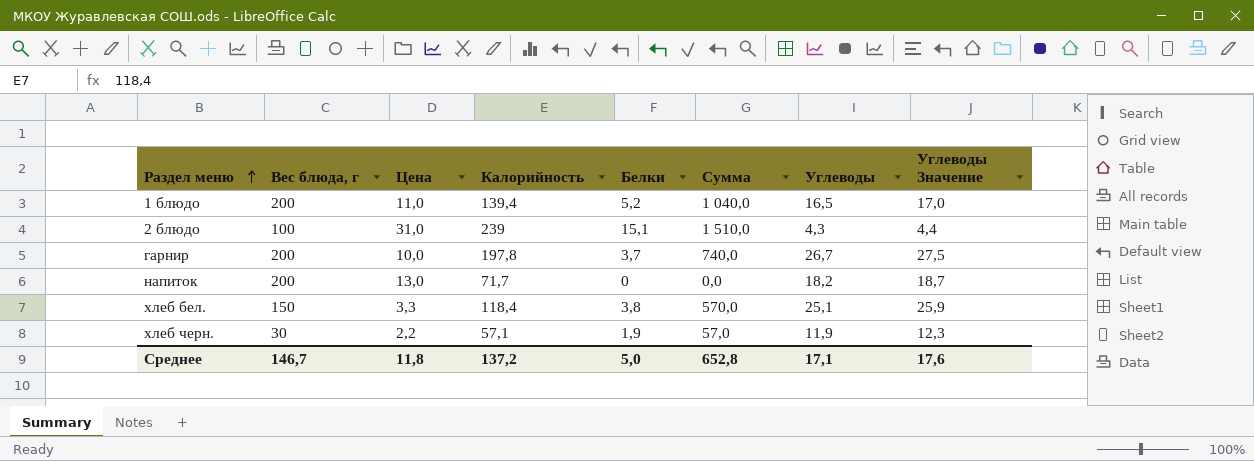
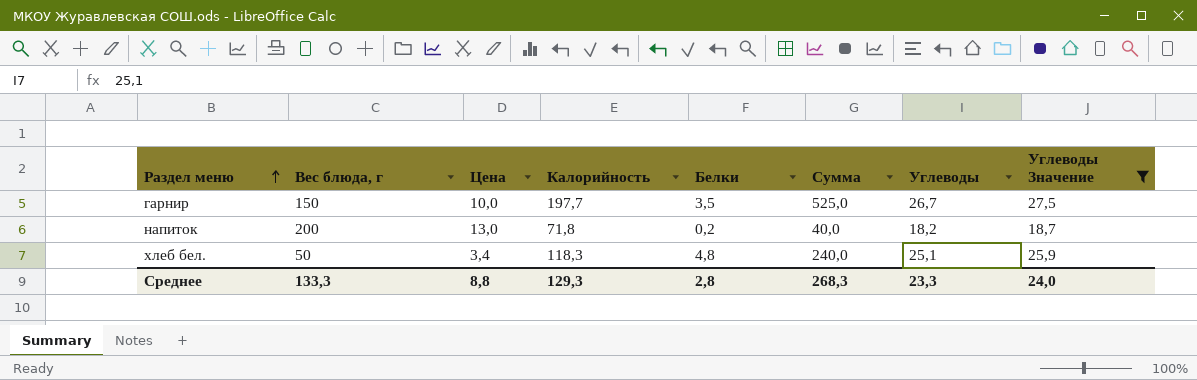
filter: none -> Углеводы Значение >= 18,7
гарнир | Вес блюда, г: 200 -> 150
гарнир | Калорийность: 197,8 -> 197,7
гарнир | Белки: 3,7 -> 3,5
гарнир | Сумма: 740,0 -> 525,0
напиток | Калорийность: 71,7 -> 71,8
напиток | Белки: 0 -> 0,2
напиток | Сумма: 0,0 -> 40,0
хлеб бел. | Вес блюда, г: 150 -> 50
хлеб бел. | Цена: 3,3 -> 3,4
хлеб бел. | Калорийность: 118,4 -> 118,3
хлеб бел. | Белки: 3,8 -> 4,8
хлеб бел. | Сумма: 570,0 -> 240,0
Среднее | Вес блюда, г: 146,7 -> 133,3
Среднее | Цена: 11,8 -> 8,8
Среднее | Калорийность: 137,2 -> 129,3
Среднее | Белки: 5,0 -> 2,8
Среднее | Сумма: 652,8 -> 268,3
Среднее | Углеводы: 17,1 -> 23,3
Среднее | Углеводы Значение: 17,6 -> 24,0

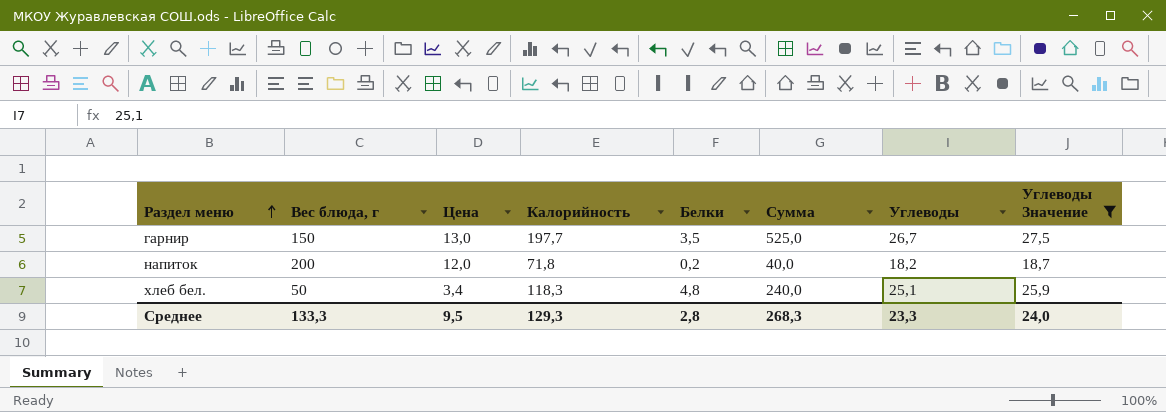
гарнир | Цена: 10,0 -> 13,0
напиток | Цена: 13,0 -> 12,0
Среднее | Цена: 8,8 -> 9,5

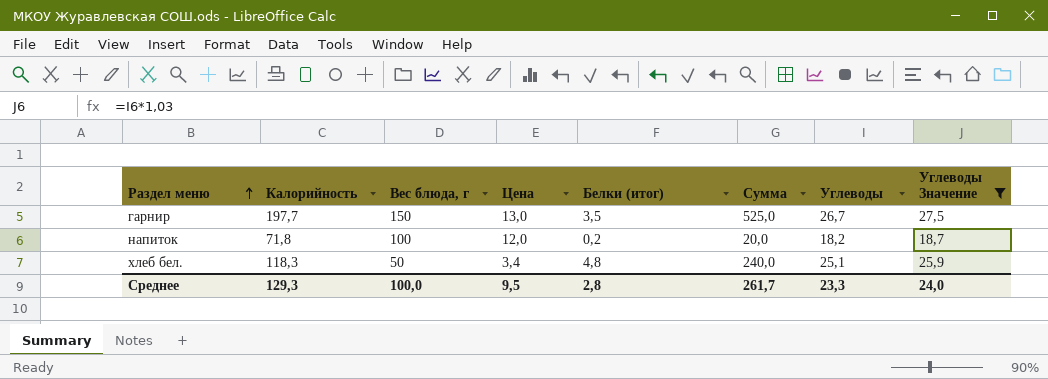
column Калорийность | position: 4 -> 2
column name: Белки -> Белки (итог)
напиток | Вес блюда, г: 200 -> 100
напиток | Сумма: 40,0 -> 20,0
Среднее | Вес блюда, г: 133,3 -> 100,0
Среднее | Сумма: 268,3 -> 261,7

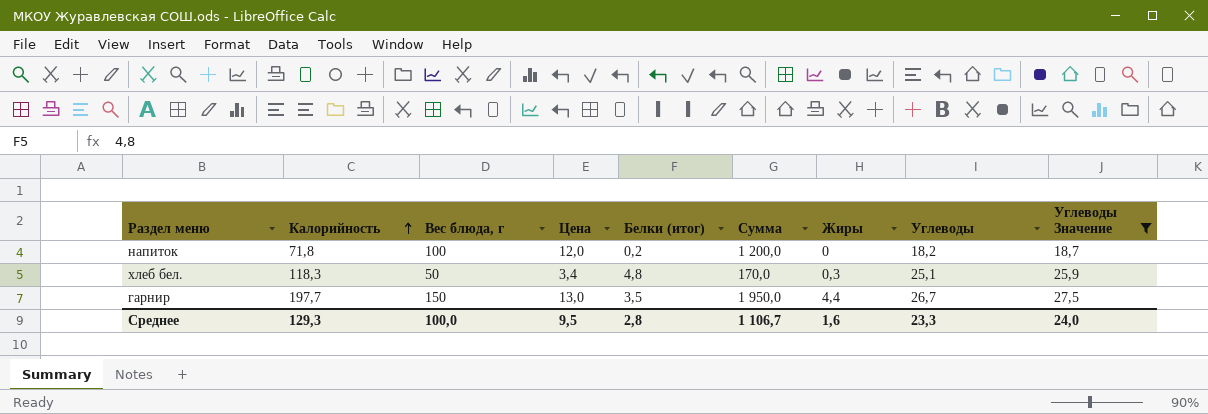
row order: Раздел меню ascending -> Калорийность ascending
column Сумма | formula: [Вес блюда, г] * [Белки (итог)] -> [Вес блюда, г] * [Цена]
column Жиры | position: none -> 7
Среднее | Сумма: 261,7 -> 1 106,7

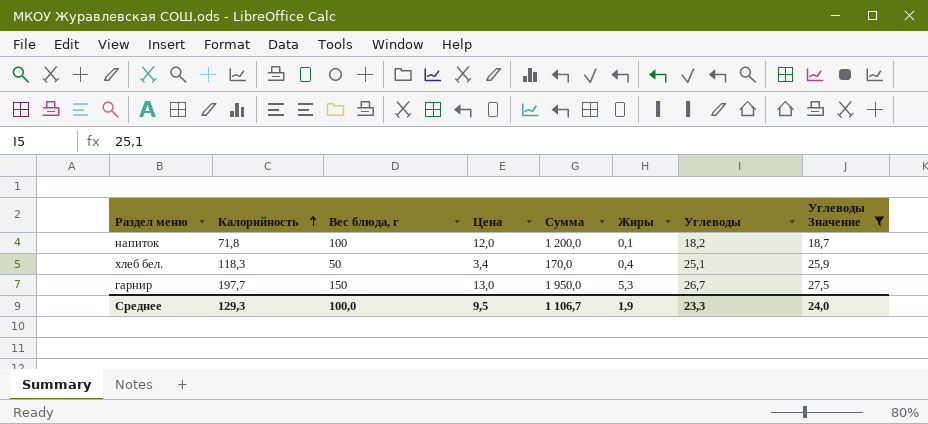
column Белки (итог) | position: 5 -> none
напиток | Жиры: 0 -> 0,1
хлеб бел. | Жиры: 0,3 -> 0,4
гарнир | Жиры: 4,4 -> 5,3
Среднее | Жиры: 1,6 -> 1,9

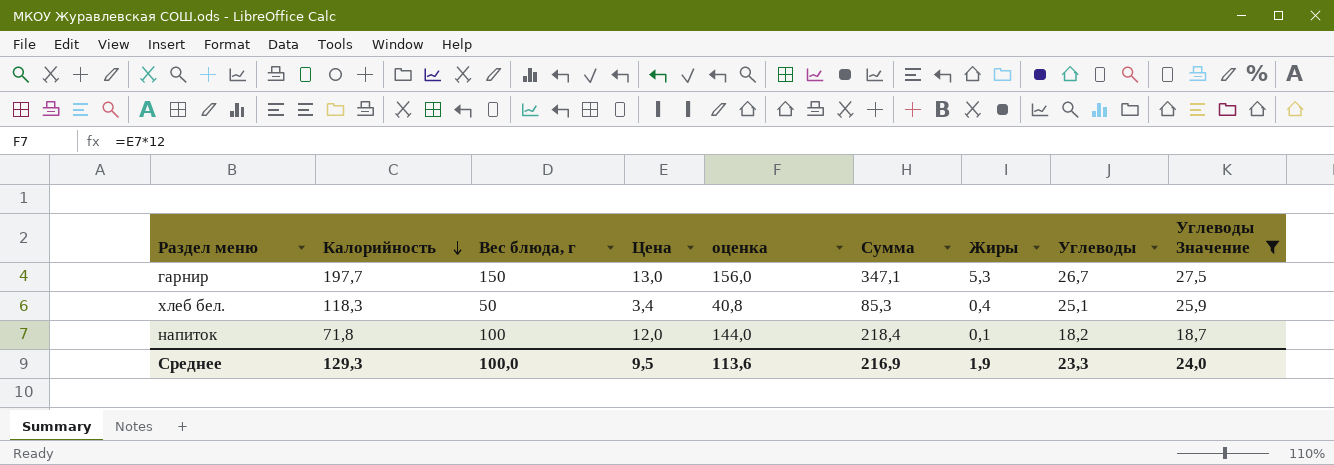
row order: Калорийность ascending -> Калорийность descending
column оценка | formula: none -> [Цена] * 12
column Сумма | formula: [Вес блюда, г] * [Цена] -> [Цена] * [Углеводы]
Среднее | Сумма: 1 106,7 -> 216,9

